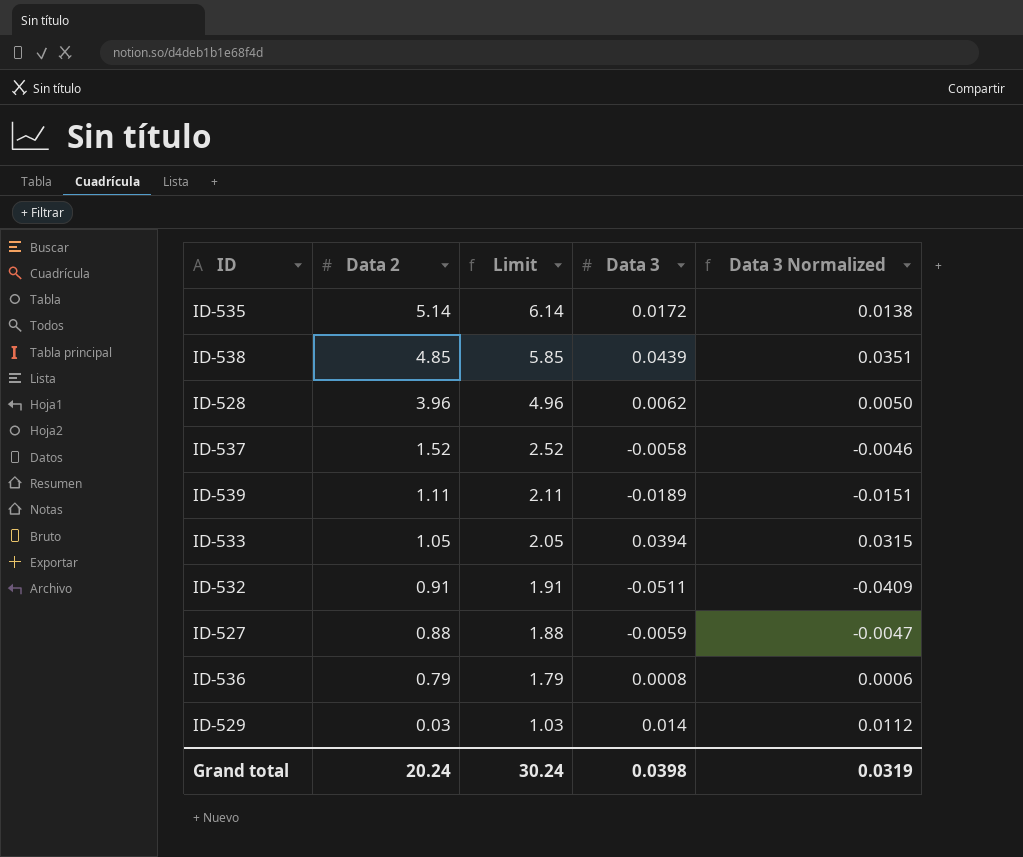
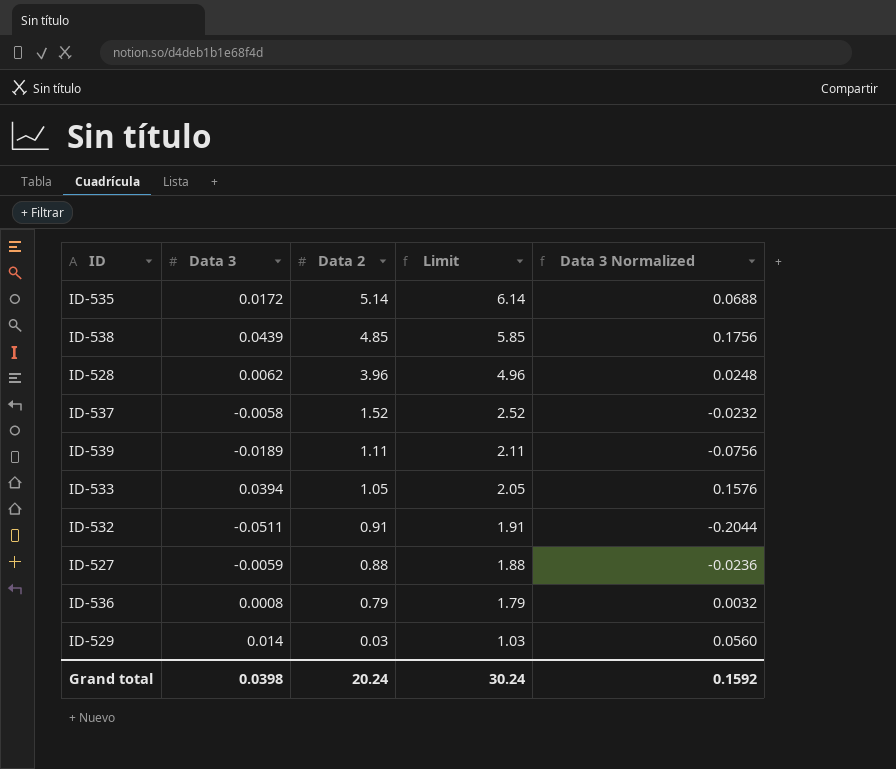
column Data 3 | position: 4 -> 2
column Data 3 Normalized | formula: [Data 3] * 0.8 -> [Data 3] * 4
Grand total | Data 3 Normalized: 0.0319 -> 0.1592

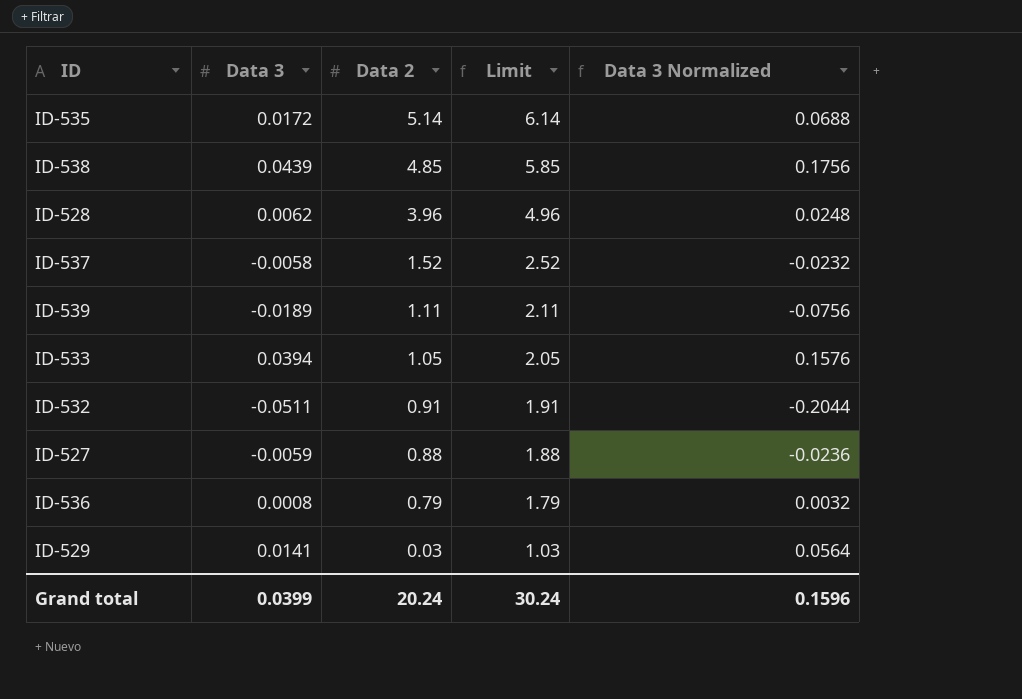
ID-529 | Data 3: 0.014 -> 0.0141
ID-529 | Data 3 Normalized: 0.0560 -> 0.0564
Grand total | Data 3: 0.0398 -> 0.0399
Grand total | Data 3 Normalized: 0.1592 -> 0.1596

